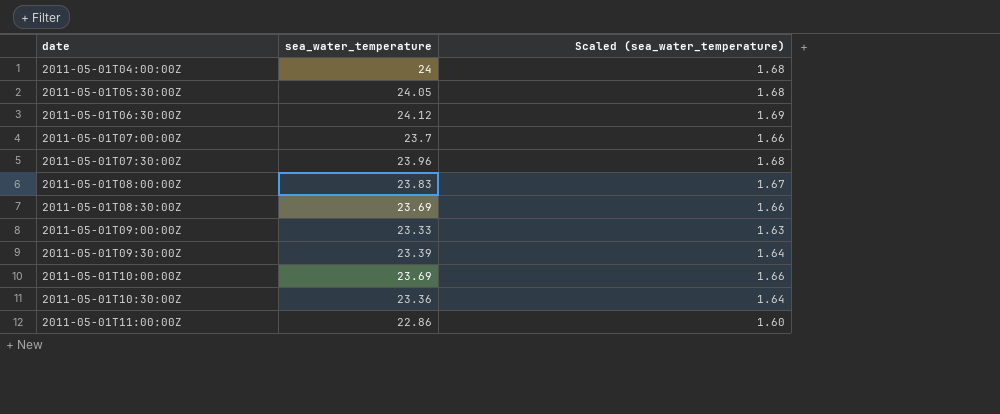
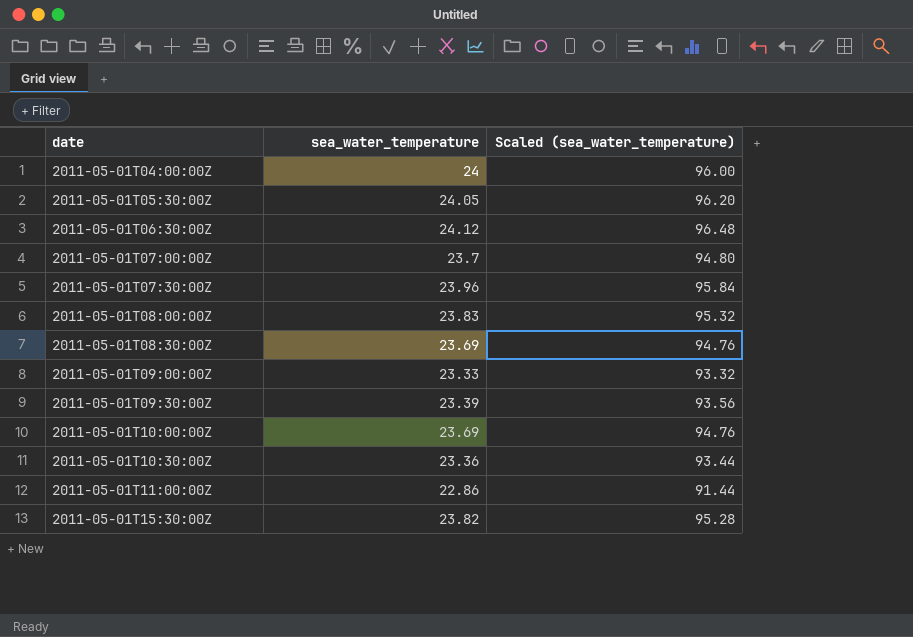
column Scaled (sea_water_temperature) | formula: [sea_water_temperature] * 0.07 -> [sea_water_temperature] * 4
row 2011-05-01T15:30:00Z: none -> 23.82 | 95.28

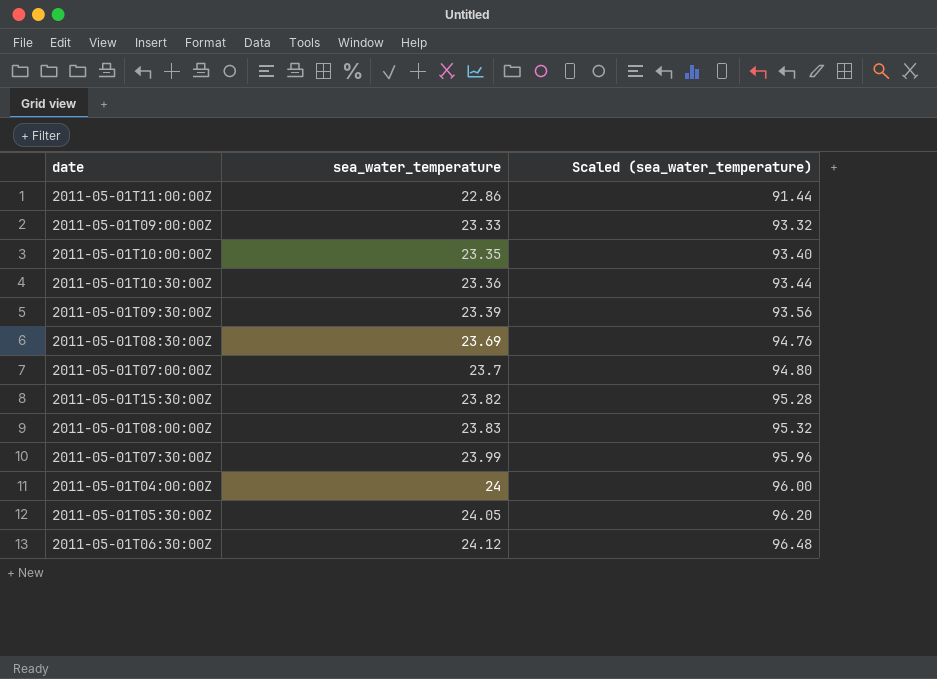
row order: date ascending -> sea_water_temperature ascending
2011-05-01T10:00:00Z | sea_water_temperature: 23.69 -> 23.35
2011-05-01T10:00:00Z | Scaled (sea_water_temperature): 94.76 -> 93.40
2011-05-01T07:30:00Z | sea_water_temperature: 23.96 -> 23.99
2011-05-01T07:30:00Z | Scaled (sea_water_temperature): 95.84 -> 95.96

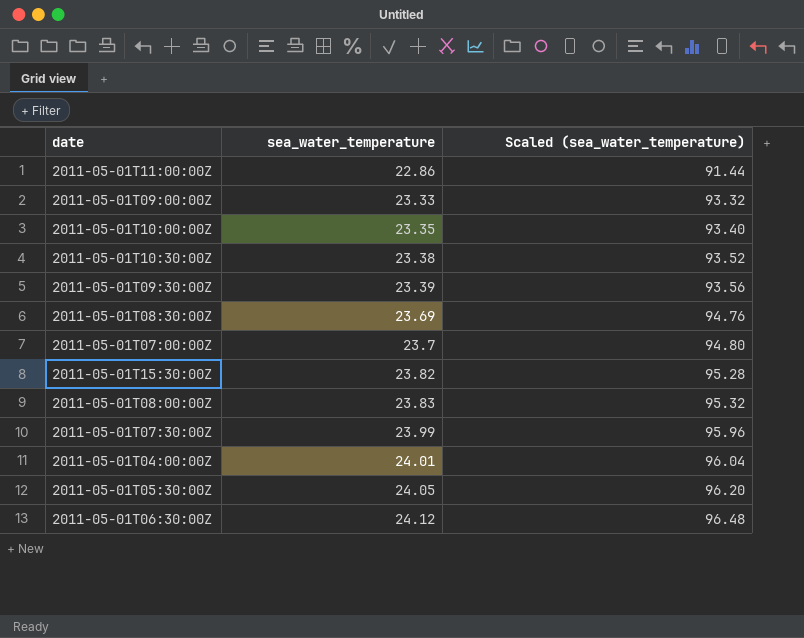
2011-05-01T10:30:00Z | sea_water_temperature: 23.36 -> 23.38
2011-05-01T10:30:00Z | Scaled (sea_water_temperature): 93.44 -> 93.52
2011-05-01T04:00:00Z | sea_water_temperature: 24 -> 24.01
2011-05-01T04:00:00Z | Scaled (sea_water_temperature): 96.00 -> 96.04

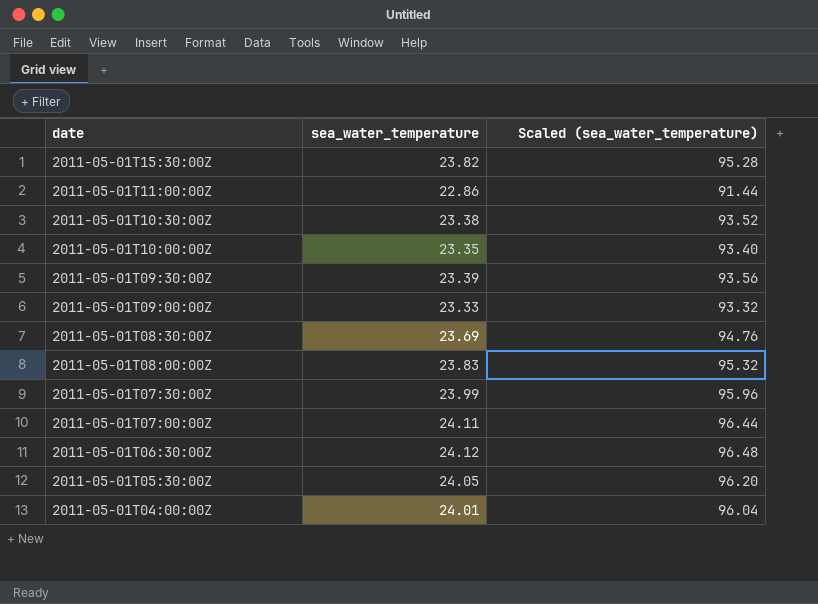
row order: sea_water_temperature ascending -> date descending
2011-05-01T07:00:00Z | sea_water_temperature: 23.7 -> 24.11
2011-05-01T07:00:00Z | Scaled (sea_water_temperature): 94.80 -> 96.44

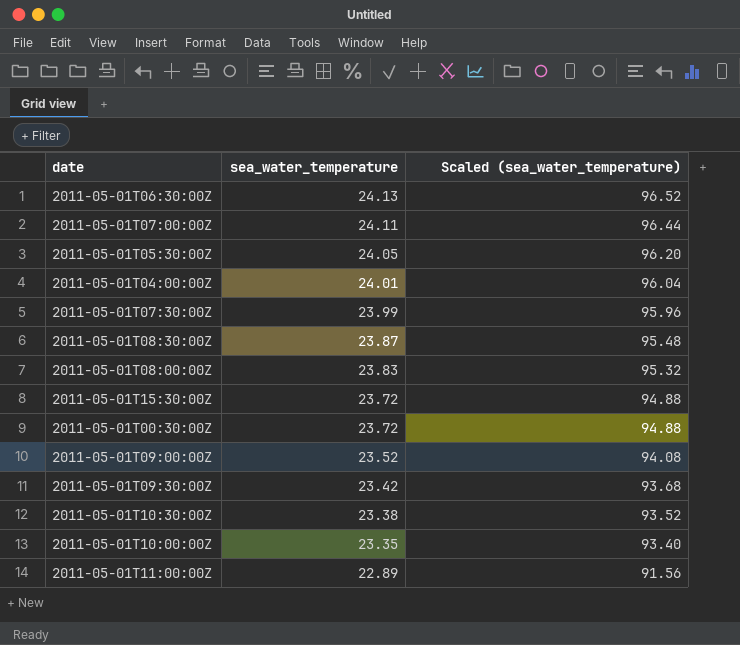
row order: date descending -> sea_water_temperature descending
2011-05-01T06:30:00Z | sea_water_temperature: 24.12 -> 24.13
2011-05-01T06:30:00Z | Scaled (sea_water_temperature): 96.48 -> 96.52
2011-05-01T08:30:00Z | sea_water_temperature: 23.69 -> 23.87
2011-05-01T08:30:00Z | Scaled (sea_water_temperature): 94.76 -> 95.48
2011-05-01T15:30:00Z | sea_water_temperature: 23.82 -> 23.72
2011-05-01T15:30:00Z | Scaled (sea_water_temperature): 95.28 -> 94.88
row 2011-05-01T00:30:00Z: none -> 23.72 | 94.88
2011-05-01T09:00:00Z | sea_water_temperature: 23.33 -> 23.52
2011-05-01T09:00:00Z | Scaled (sea_water_temperature): 93.32 -> 94.08
2011-05-01T09:30:00Z | sea_water_temperature: 23.39 -> 23.42
2011-05-01T09:30:00Z | Scaled (sea_water_temperature): 93.56 -> 93.68
2011-05-01T11:00:00Z | sea_water_temperature: 22.86 -> 22.89
2011-05-01T11:00:00Z | Scaled (sea_water_temperature): 91.44 -> 91.56

